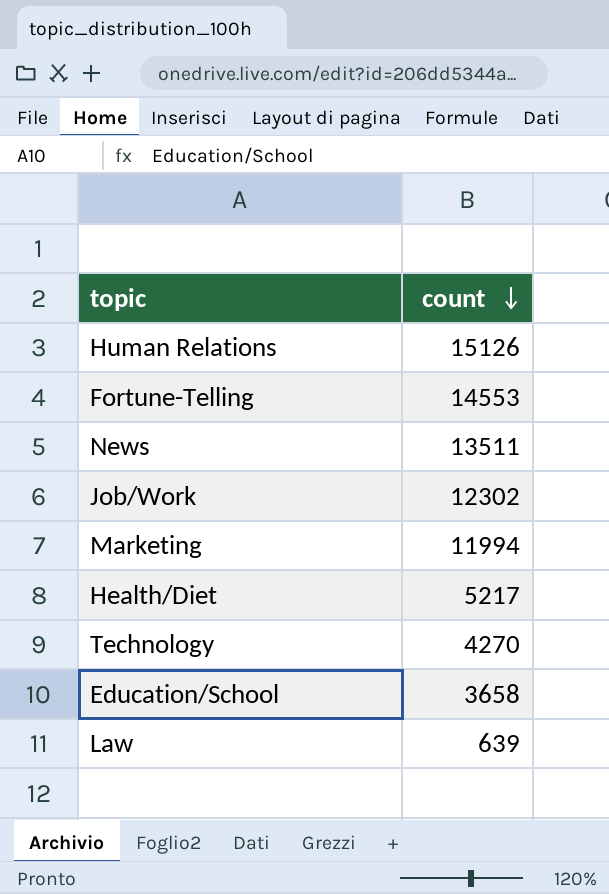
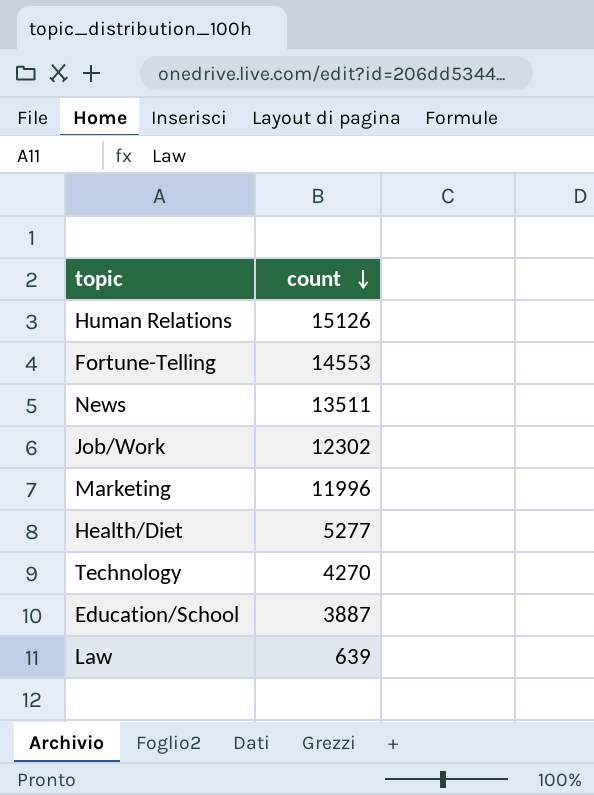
Marketing | count: 11994 -> 11996
Health/Diet | count: 5217 -> 5277
Education/School | count: 3658 -> 3887

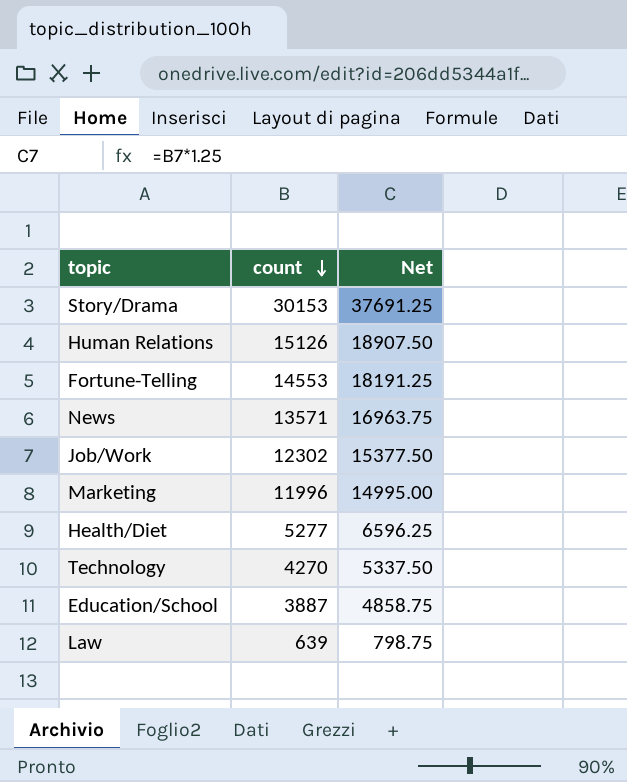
column Net | formula: none -> [count] * 1.25
row Story/Drama: none -> 30153 | 37691.25
News | count: 13511 -> 13571

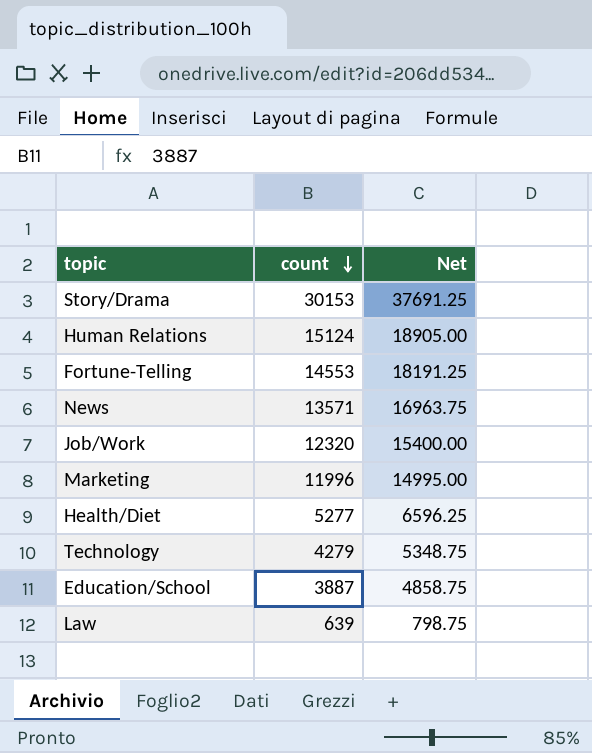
Human Relations | count: 15126 -> 15124
Human Relations | Net: 18907.50 -> 18905.00
Job/Work | count: 12302 -> 12320
Job/Work | Net: 15377.50 -> 15400.00
Technology | count: 4270 -> 4279
Technology | Net: 5337.50 -> 5348.75

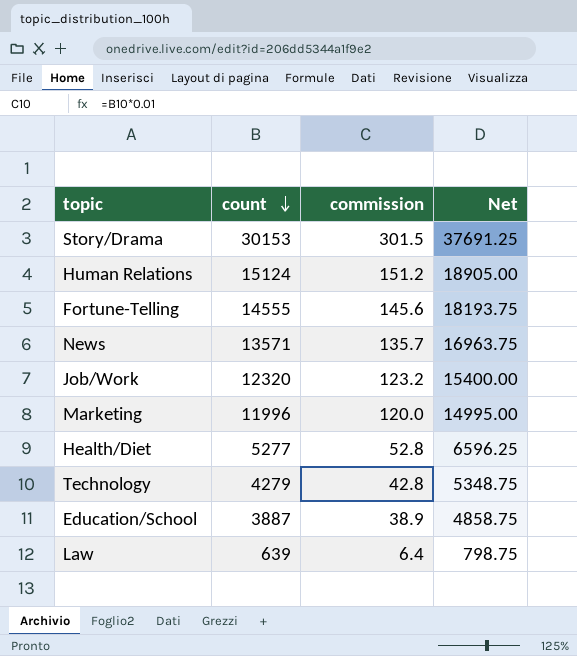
column commission | formula: none -> [count] * 0.01
Fortune-Telling | count: 14553 -> 14555
Fortune-Telling | Net: 18191.25 -> 18193.75

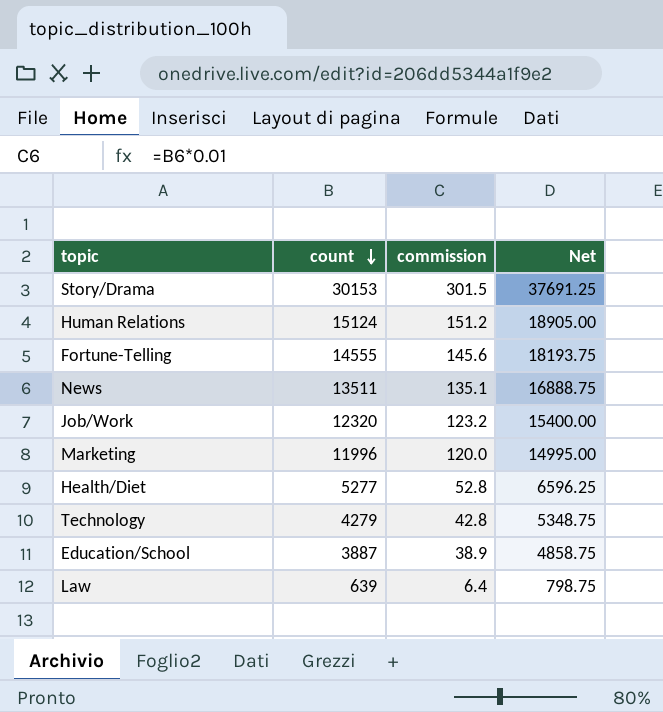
News | count: 13571 -> 13511
News | commission: 135.7 -> 135.1
News | Net: 16963.75 -> 16888.75

